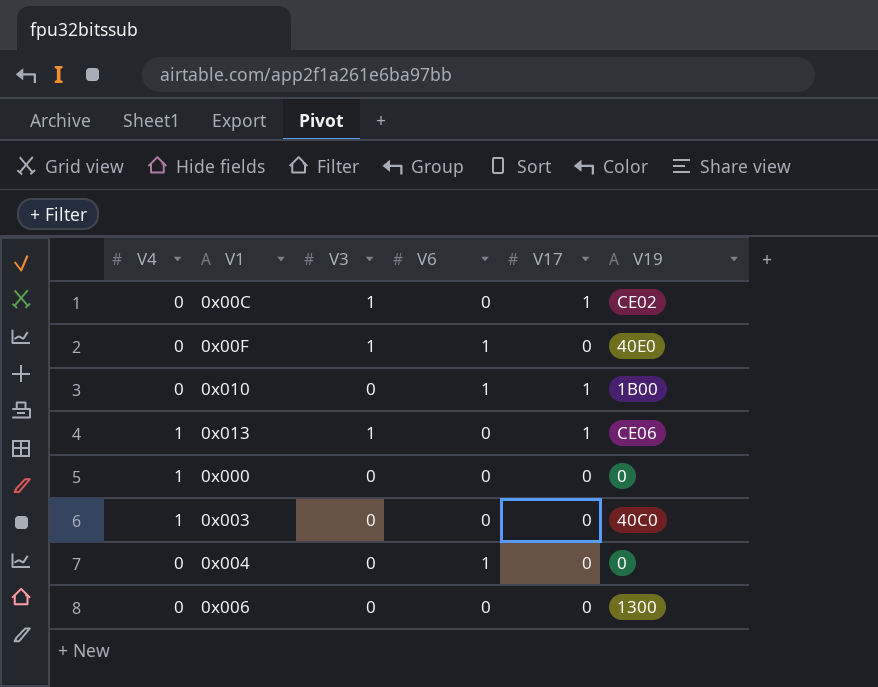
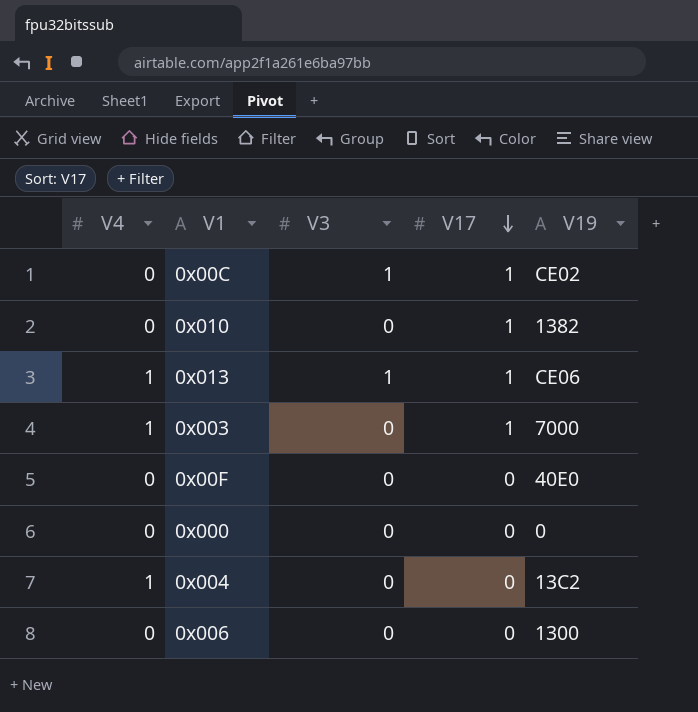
row order: none -> V17 descending
column V6 | position: 4 -> none
0x010 | V19: 1B00 -> 1382
0x003 | V17: 0 -> 1
0x003 | V19: 40C0 -> 7000
0x00F | V3: 1 -> 0
0x000 | V4: 1 -> 0
0x004 | V4: 0 -> 1
0x004 | V19: 0 -> 13C2

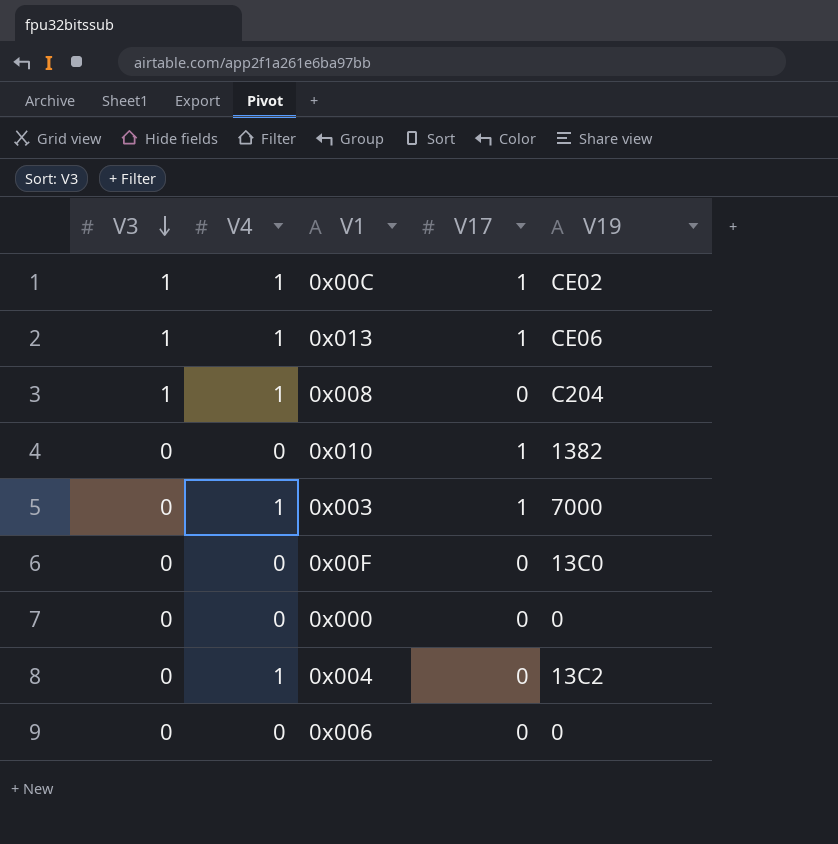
row order: V17 descending -> V3 descending
column V3 | position: 3 -> 1
0x00C | V4: 0 -> 1
row 0x008: none -> 1 | 1 | 0 | C204
0x00F | V19: 40E0 -> 13C0
0x006 | V19: 1300 -> 0

